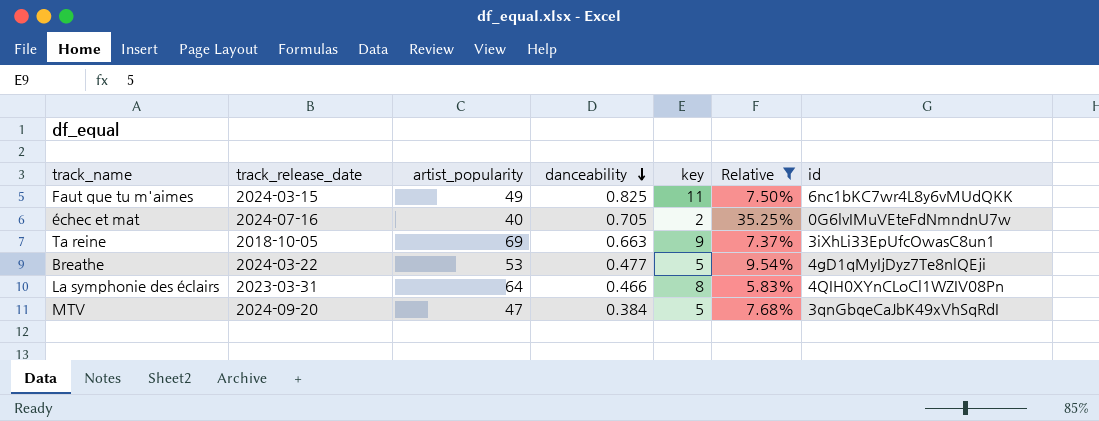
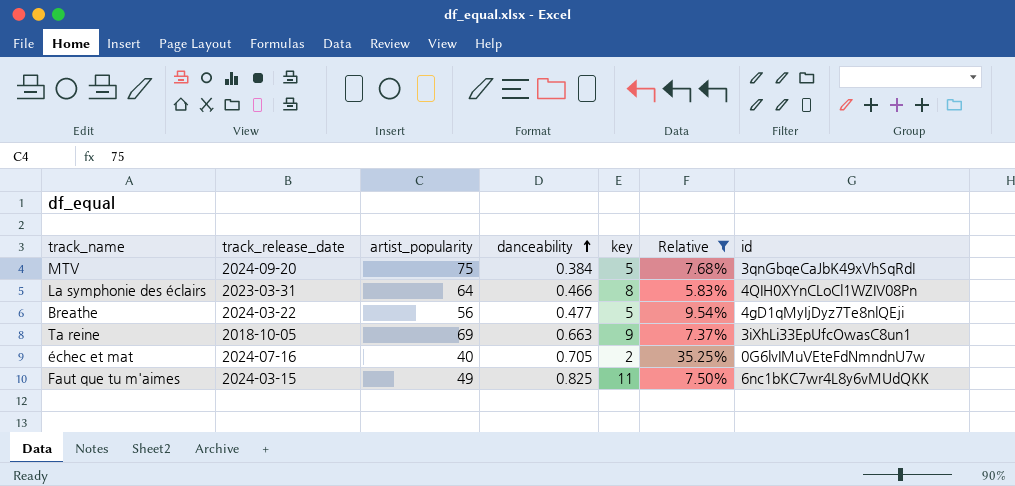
row order: danceability descending -> danceability ascending
MTV | artist_popularity: 47 -> 75
Breathe | artist_popularity: 53 -> 56

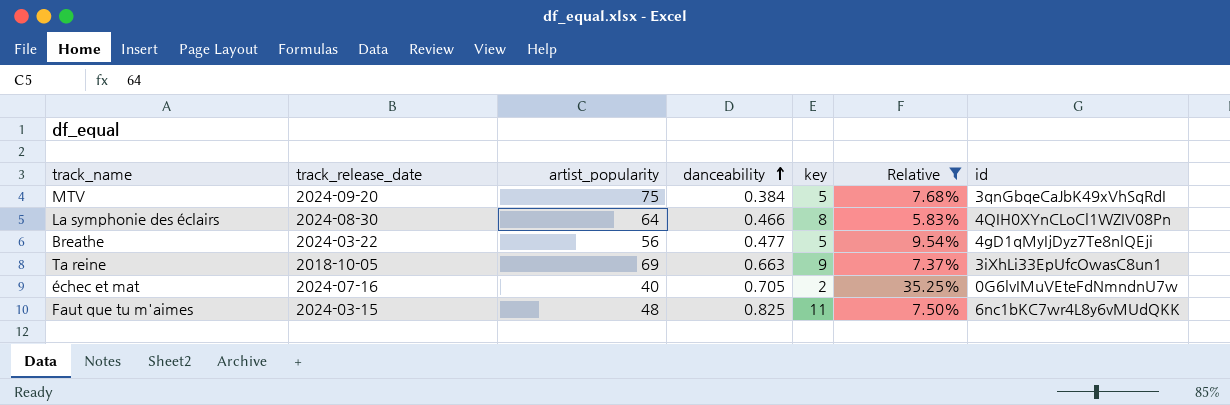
La symphonie des éclairs | track_release_date: 2023-03-31 -> 2024-08-30
Faut que tu m'aimes | artist_popularity: 49 -> 48

